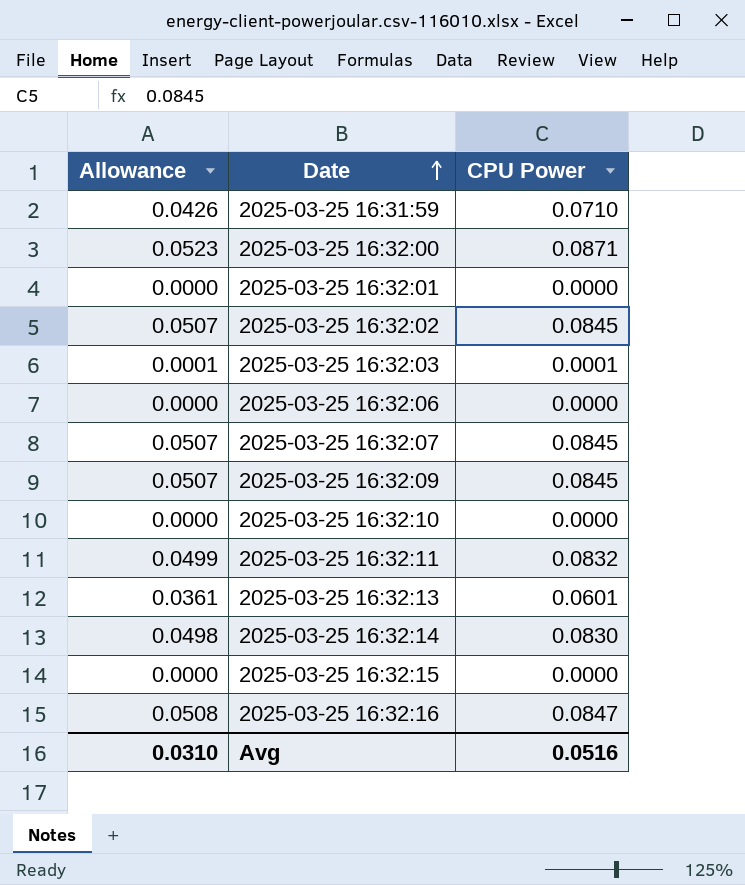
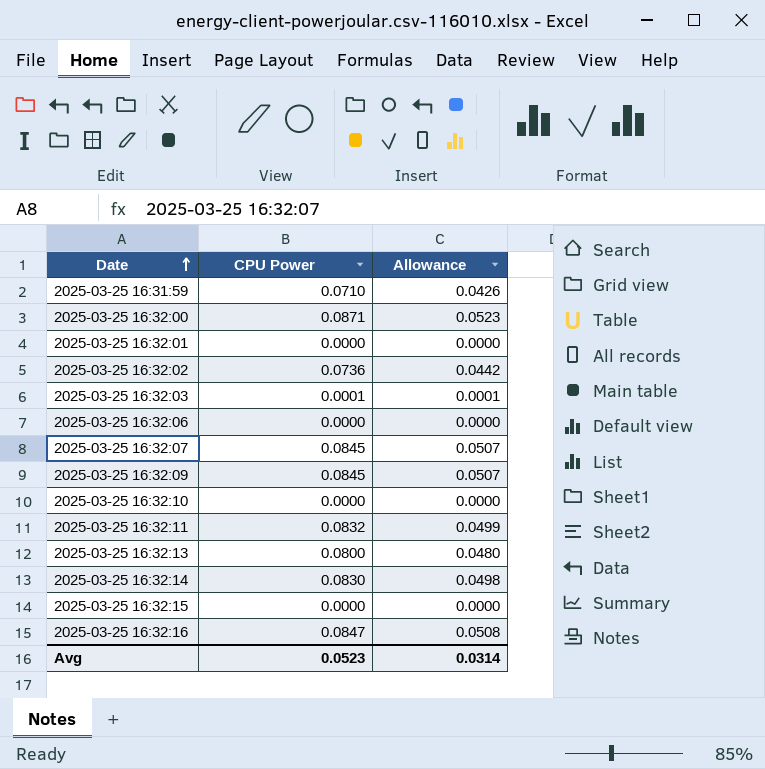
column Allowance | position: 1 -> 3
2025-03-25 16:32:02 | CPU Power: 0.0845 -> 0.0736
2025-03-25 16:32:02 | Allowance: 0.0507 -> 0.0442
2025-03-25 16:32:13 | CPU Power: 0.0601 -> 0.0800
2025-03-25 16:32:13 | Allowance: 0.0361 -> 0.0480
Avg | CPU Power: 0.0516 -> 0.0523
Avg | Allowance: 0.0310 -> 0.0314

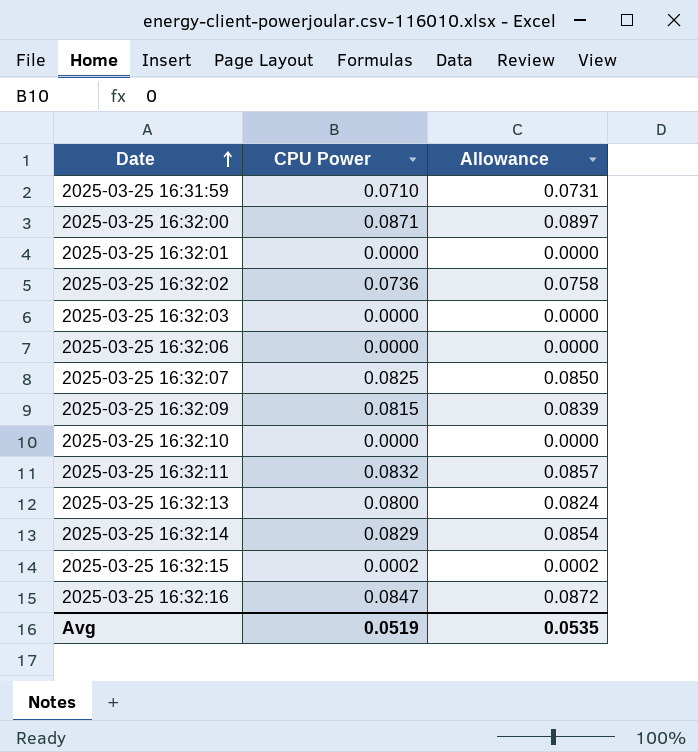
column Allowance | formula: [CPU Power] * 0.6 -> [CPU Power] * 1.03
2025-03-25 16:32:03 | CPU Power: 0.0001 -> 0.0000
2025-03-25 16:32:07 | CPU Power: 0.0845 -> 0.0825
2025-03-25 16:32:09 | CPU Power: 0.0845 -> 0.0815
2025-03-25 16:32:14 | CPU Power: 0.0830 -> 0.0829
2025-03-25 16:32:15 | CPU Power: 0.0000 -> 0.0002
Avg | CPU Power: 0.0523 -> 0.0519
Avg | Allowance: 0.0314 -> 0.0535

